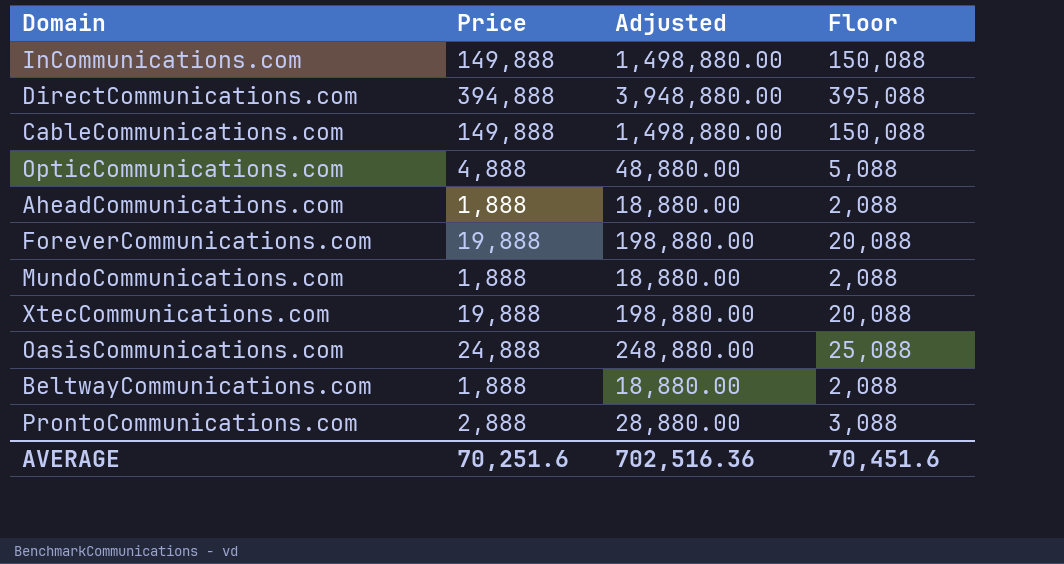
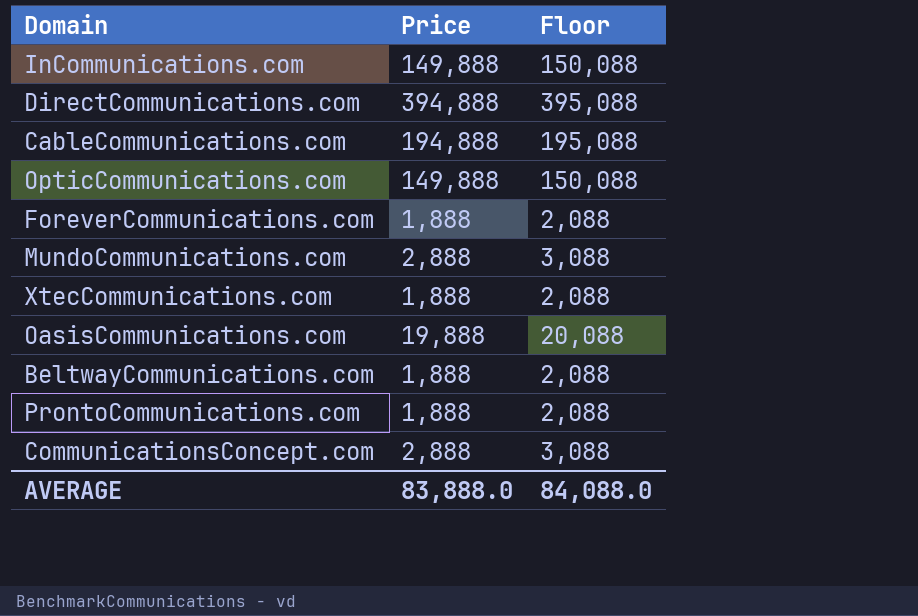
column Adjusted | formula: [Price] * 10 -> none
row AheadCommunications.com: 1,888 | 18,880.00 | 2,088 -> none
CableCommunications.com | Price: 149,888 -> 194,888
CableCommunications.com | Floor: 150,088 -> 195,088
OpticCommunications.com | Price: 4,888 -> 149,888
OpticCommunications.com | Floor: 5,088 -> 150,088
ForeverCommunications.com | Price: 19,888 -> 1,888
ForeverCommunications.com | Floor: 20,088 -> 2,088
MundoCommunications.com | Price: 1,888 -> 2,888
MundoCommunications.com | Floor: 2,088 -> 3,088
XtecCommunications.com | Price: 19,888 -> 1,888
XtecCommunications.com | Floor: 20,088 -> 2,088
OasisCommunications.com | Price: 24,888 -> 19,888
OasisCommunications.com | Floor: 25,088 -> 20,088
ProntoCommunications.com | Price: 2,888 -> 1,888
ProntoCommunications.com | Floor: 3,088 -> 2,088
row CommunicationsConcept.com: none -> 2,888 | 3,088
AVERAGE | Price: 70,251.6 -> 83,888.0
AVERAGE | Floor: 70,451.6 -> 84,088.0

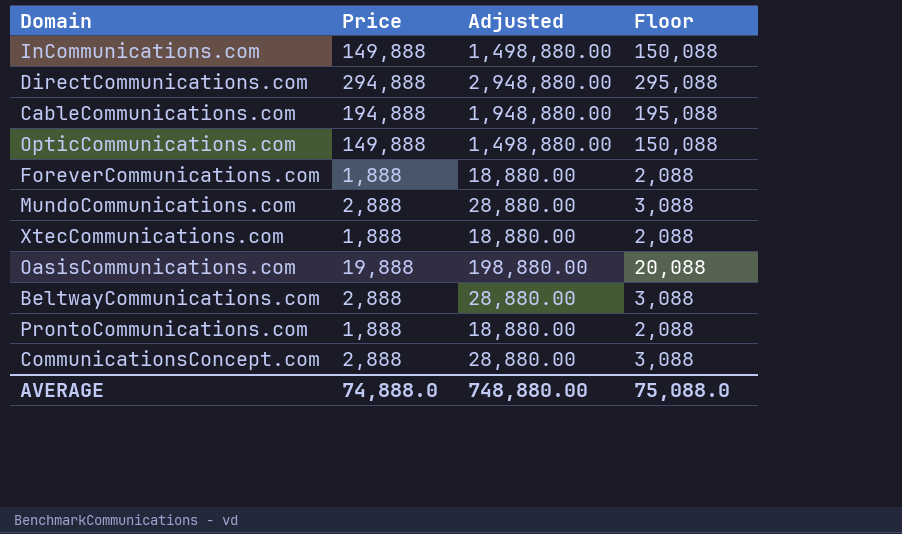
column Adjusted | formula: none -> [Price] * 10
DirectCommunications.com | Price: 394,888 -> 294,888
DirectCommunications.com | Floor: 395,088 -> 295,088
BeltwayCommunications.com | Price: 1,888 -> 2,888
BeltwayCommunications.com | Floor: 2,088 -> 3,088
AVERAGE | Price: 83,888.0 -> 74,888.0
AVERAGE | Floor: 84,088.0 -> 75,088.0

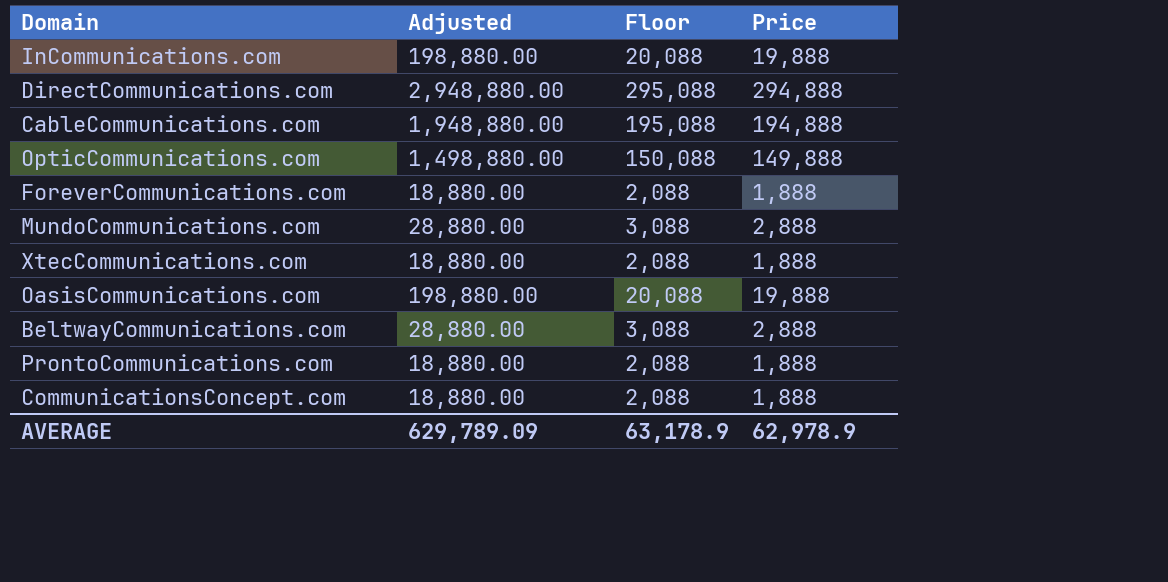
column Price | position: 2 -> 4
InCommunications.com | Adjusted: 1,498,880.00 -> 198,880.00
InCommunications.com | Floor: 150,088 -> 20,088
InCommunications.com | Price: 149,888 -> 19,888
CommunicationsConcept.com | Adjusted: 28,880.00 -> 18,880.00
CommunicationsConcept.com | Floor: 3,088 -> 2,088
CommunicationsConcept.com | Price: 2,888 -> 1,888
AVERAGE | Adjusted: 748,880.00 -> 629,789.09
AVERAGE | Floor: 75,088.0 -> 63,178.9
AVERAGE | Price: 74,888.0 -> 62,978.9

